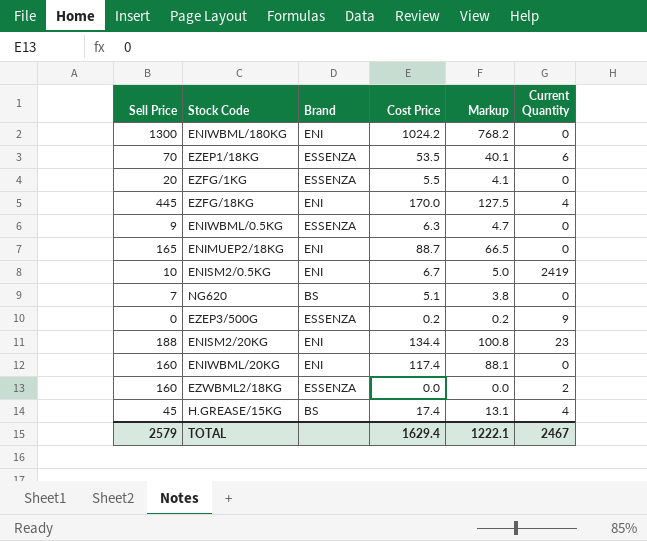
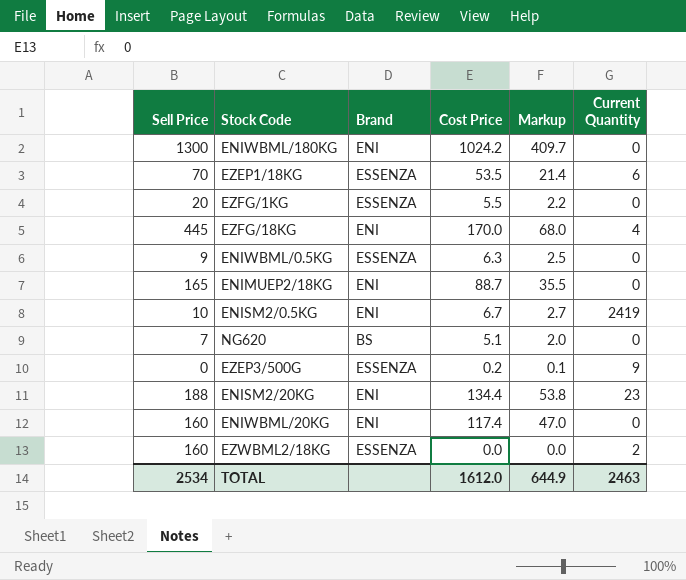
column Markup | formula: [Cost Price] * 0.75 -> [Cost Price] * 0.4
row H.GREASE/15KG: 45 | BS | 17.4 | 13.1 | 4 -> none
TOTAL | Sell Price: 2579 -> 2534
TOTAL | Cost Price: 1629.4 -> 1612.0
TOTAL | Markup: 1222.1 -> 644.9
TOTAL | Current Quantity: 2467 -> 2463

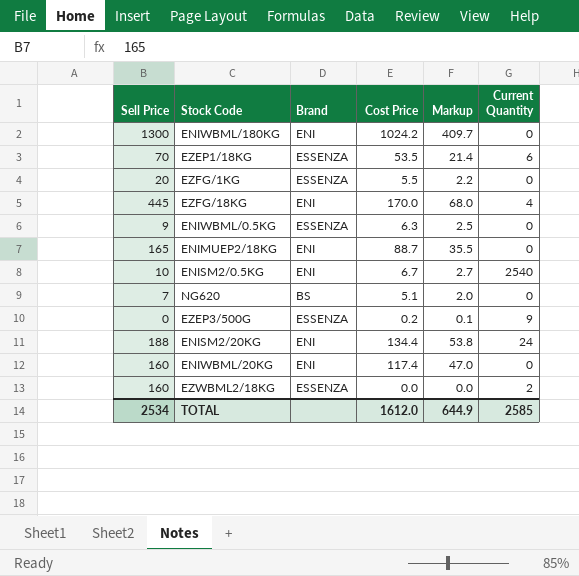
ENISM2/0.5KG | Current Quantity: 2419 -> 2540
ENISM2/20KG | Current Quantity: 23 -> 24
TOTAL | Current Quantity: 2463 -> 2585

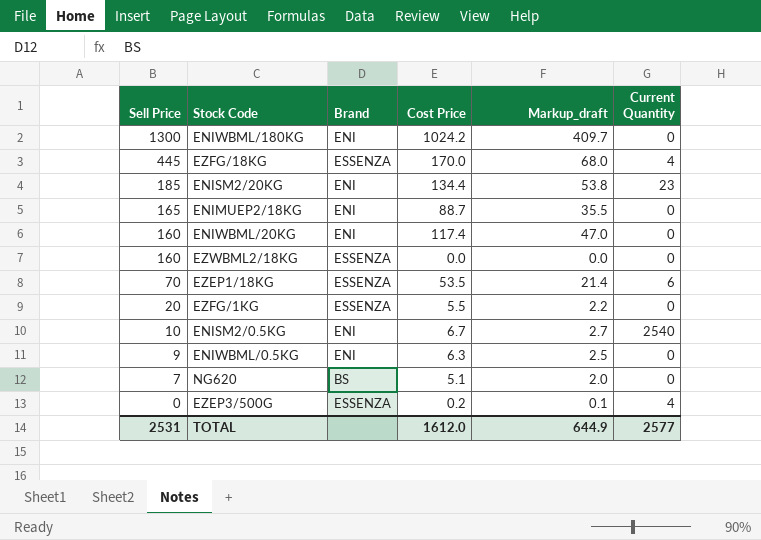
row order: none -> Sell Price descending
column name: Markup -> Markup_draft
EZFG/18KG | Brand: ENI -> ESSENZA
ENISM2/20KG | Sell Price: 188 -> 185
ENISM2/20KG | Current Quantity: 24 -> 23
EZWBML2/18KG | Current Quantity: 2 -> 0
ENIWBML/0.5KG | Brand: ESSENZA -> ENI
EZEP3/500G | Current Quantity: 9 -> 4
TOTAL | Sell Price: 2534 -> 2531
TOTAL | Current Quantity: 2585 -> 2577

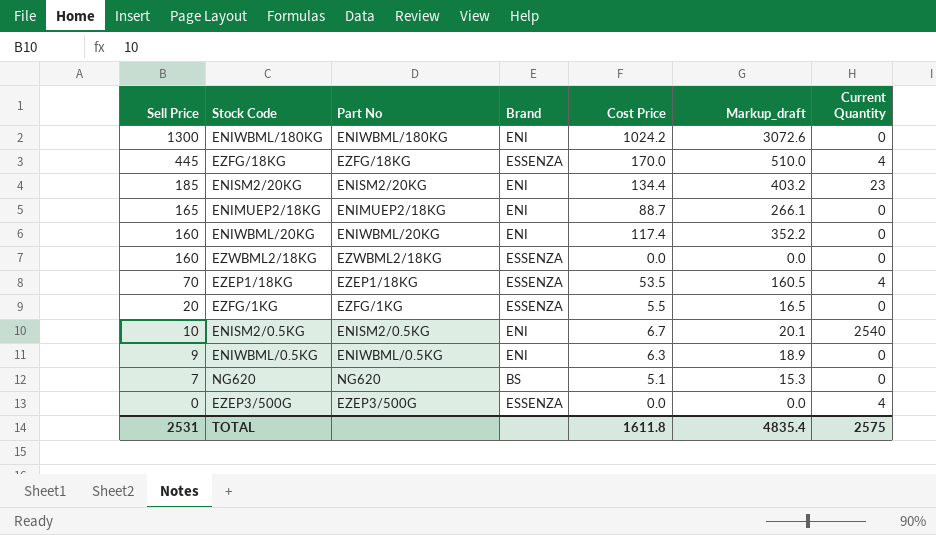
column Part No | position: none -> 3
column Markup_draft | formula: [Cost Price] * 0.4 -> [Cost Price] * 3
EZEP1/18KG | Current Quantity: 6 -> 4
EZEP3/500G | Cost Price: 0.2 -> 0.0
TOTAL | Cost Price: 1612.0 -> 1611.8
TOTAL | Markup_draft: 644.9 -> 4835.4
TOTAL | Current Quantity: 2577 -> 2575

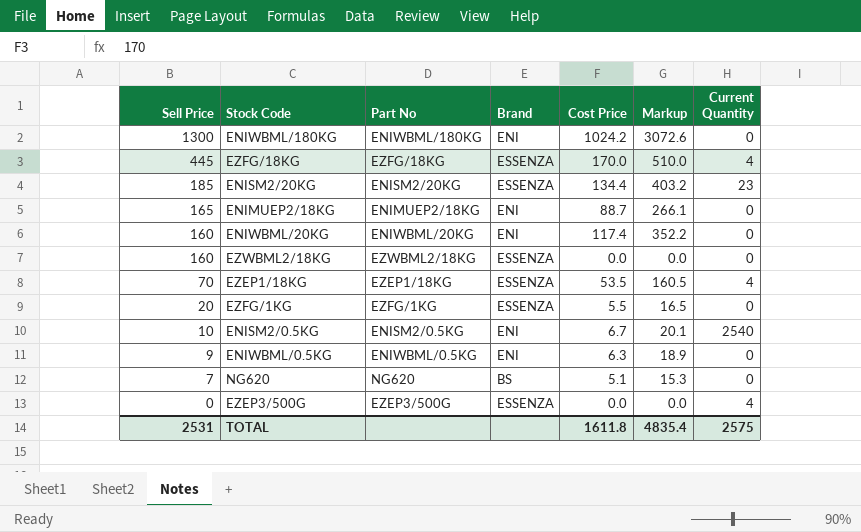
column name: Markup_draft -> Markup
ENISM2/20KG | Brand: ENI -> ESSENZA

